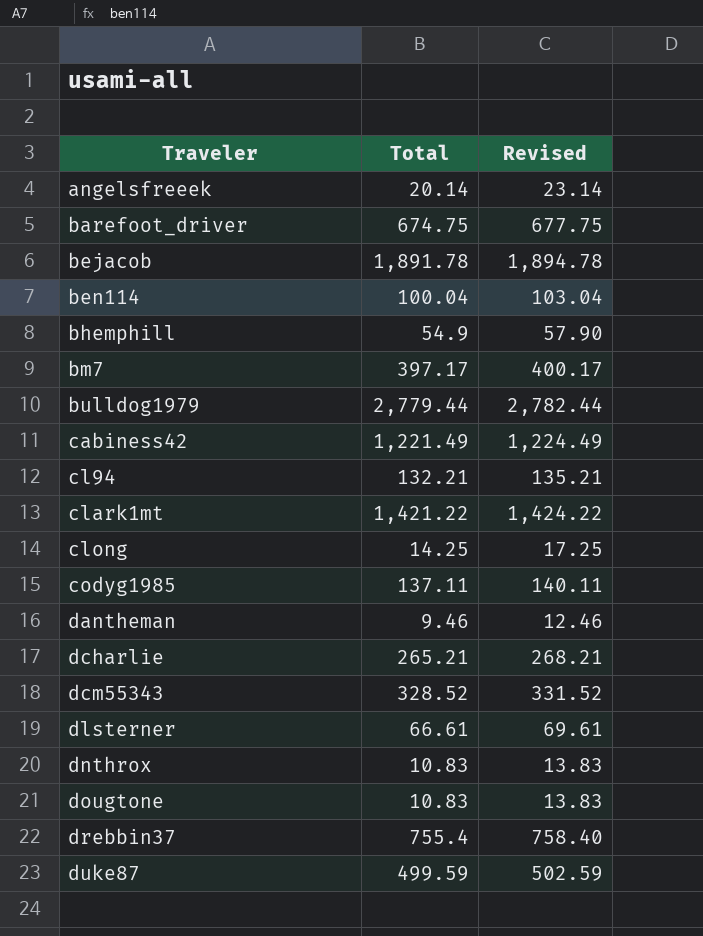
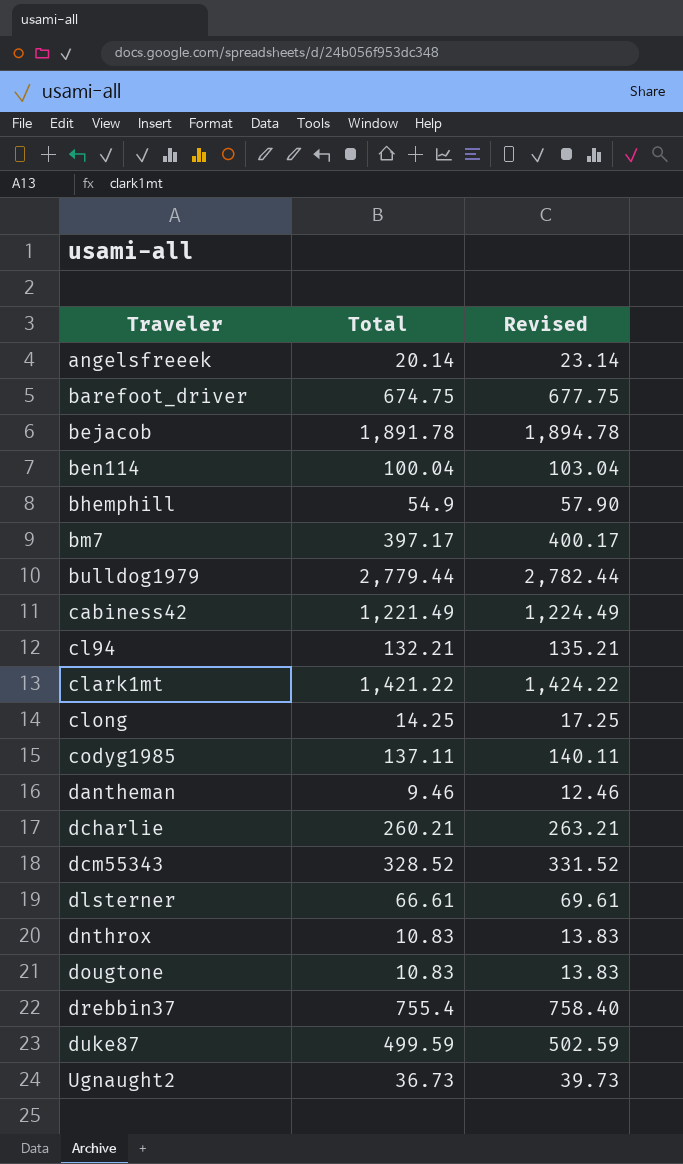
dcharlie | Total: 265.21 -> 260.21
dcharlie | Revised: 268.21 -> 263.21
row Ugnaught2: none -> 36.73 | 39.73

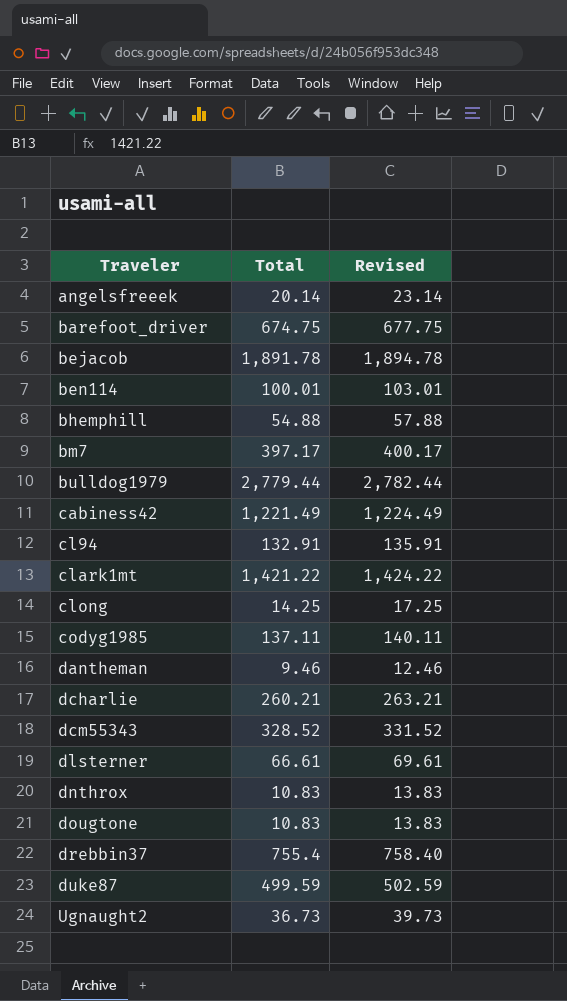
ben114 | Total: 100.04 -> 100.01
ben114 | Revised: 103.04 -> 103.01
bhemphill | Total: 54.9 -> 54.88
bhemphill | Revised: 57.90 -> 57.88
cl94 | Total: 132.21 -> 132.91
cl94 | Revised: 135.21 -> 135.91

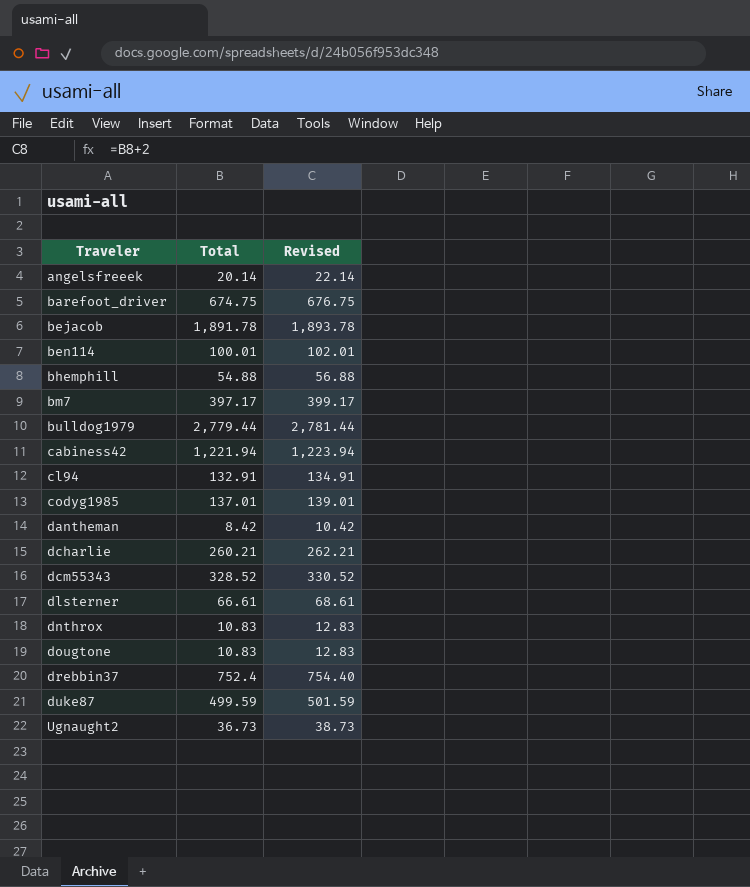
column Revised | formula: [Total] + 3 -> [Total] + 2
row clark1mt: 1,421.22 | 1,424.22 -> none
row clong: 14.25 | 17.25 -> none
cabiness42 | Total: 1,221.49 -> 1,221.94
codyg1985 | Total: 137.11 -> 137.01
dantheman | Total: 9.46 -> 8.42
drebbin37 | Total: 755.4 -> 752.4

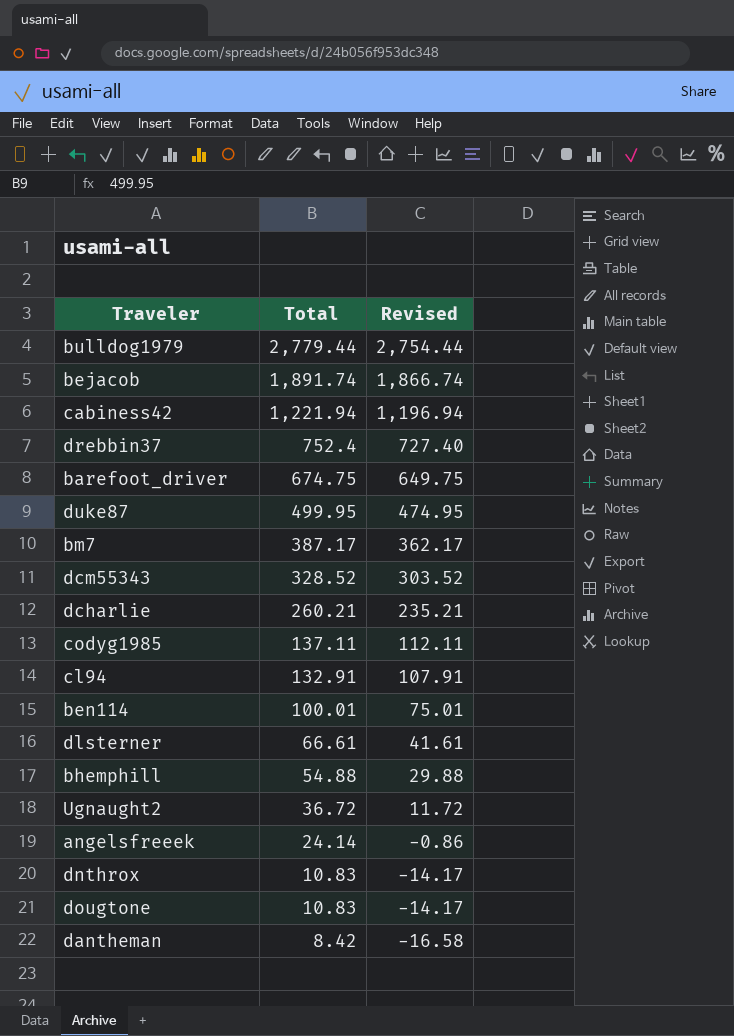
row order: Traveler ascending -> Total descending
column Revised | formula: [Total] + 2 -> [Total] - 25
bejacob | Total: 1,891.78 -> 1,891.74
duke87 | Total: 499.59 -> 499.95
bm7 | Total: 397.17 -> 387.17
codyg1985 | Total: 137.01 -> 137.11
Ugnaught2 | Total: 36.73 -> 36.72
angelsfreeek | Total: 20.14 -> 24.14

